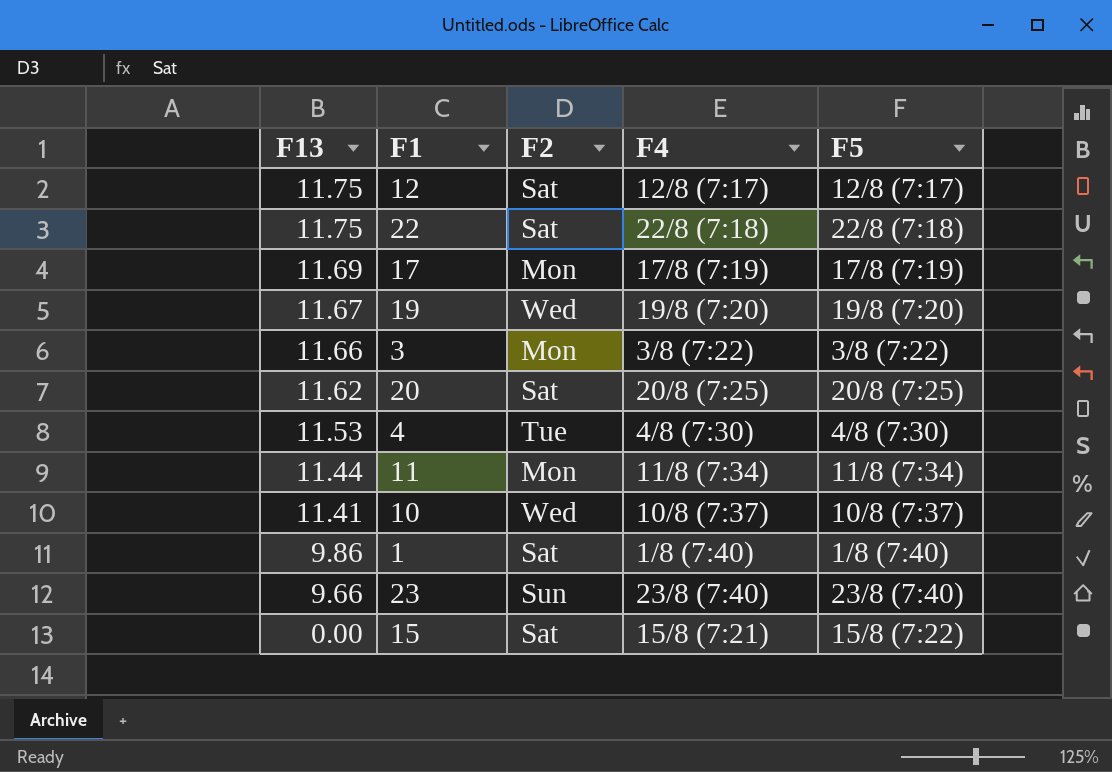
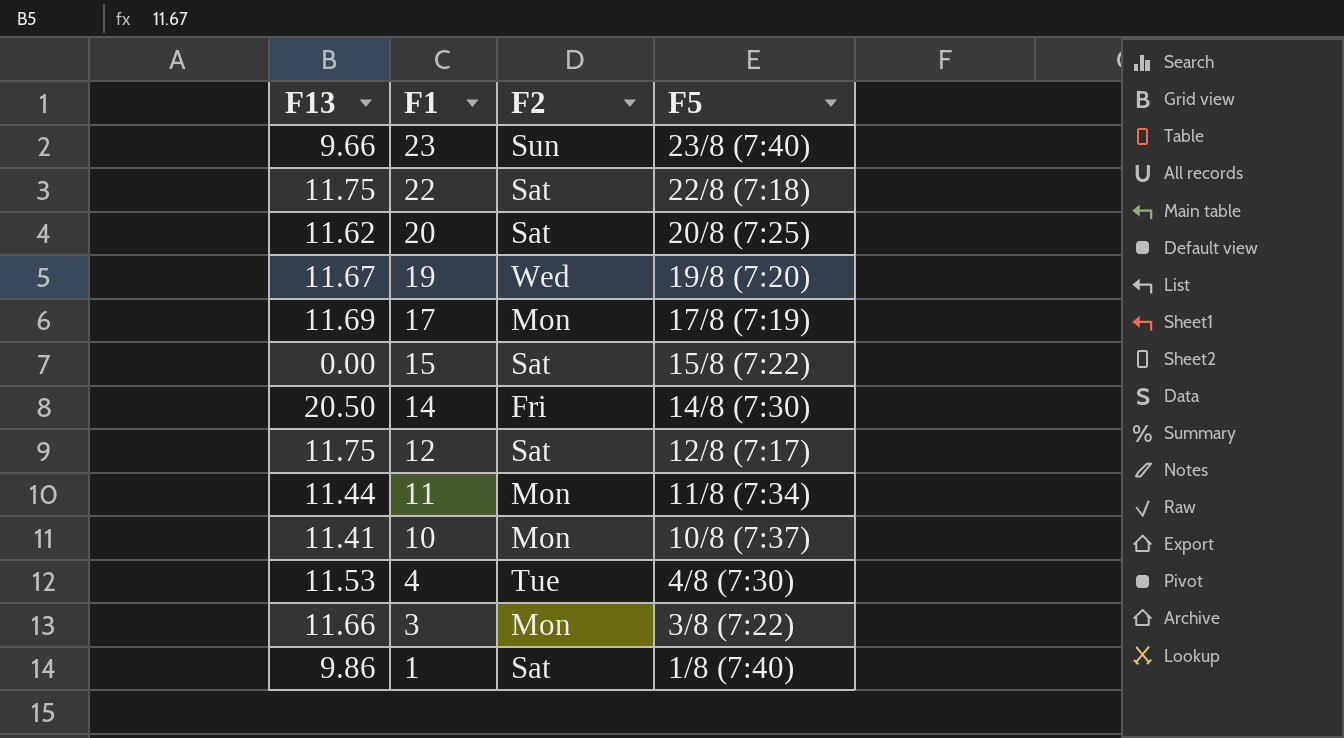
row order: F13 descending -> F1 descending
column F4 | position: 4 -> none
row 14: none -> 20.50 | Fri | 14/8 (7:30)
10 | F2: Wed -> Mon

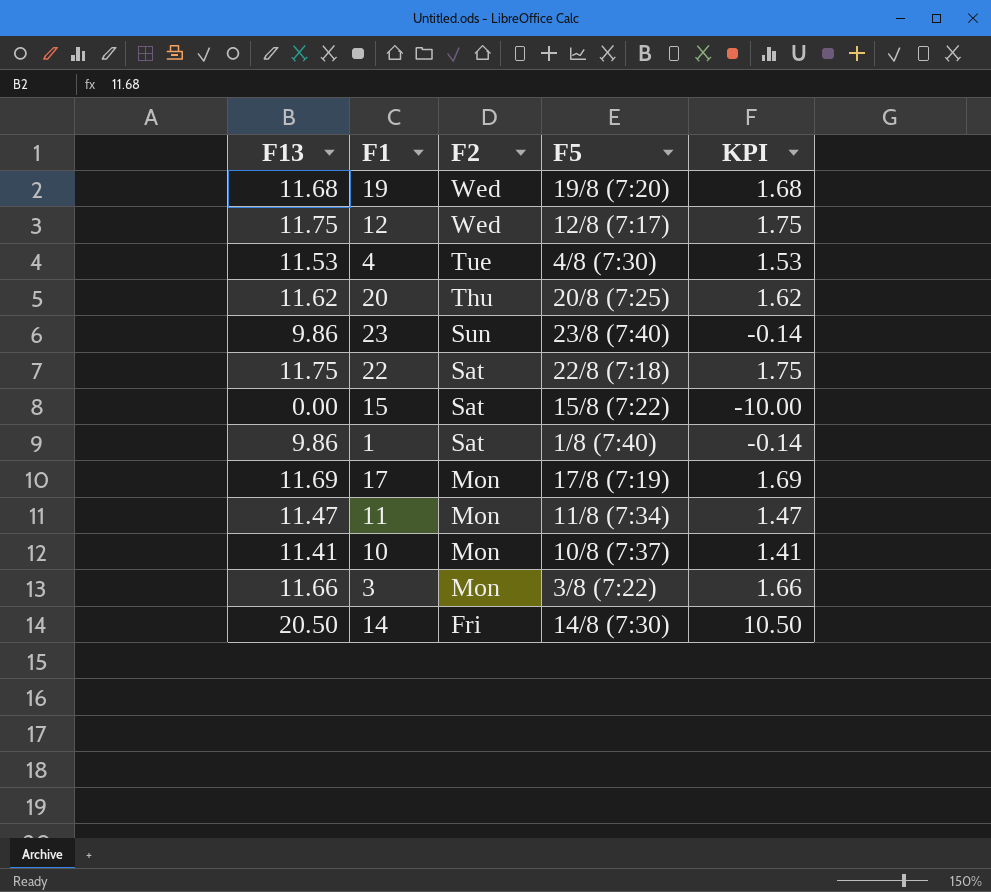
row order: F1 descending -> F2 descending
column KPI | formula: none -> [F13] - 10
19 | F13: 11.67 -> 11.68
12 | F2: Sat -> Wed
20 | F2: Sat -> Thu
23 | F13: 9.66 -> 9.86
11 | F13: 11.44 -> 11.47

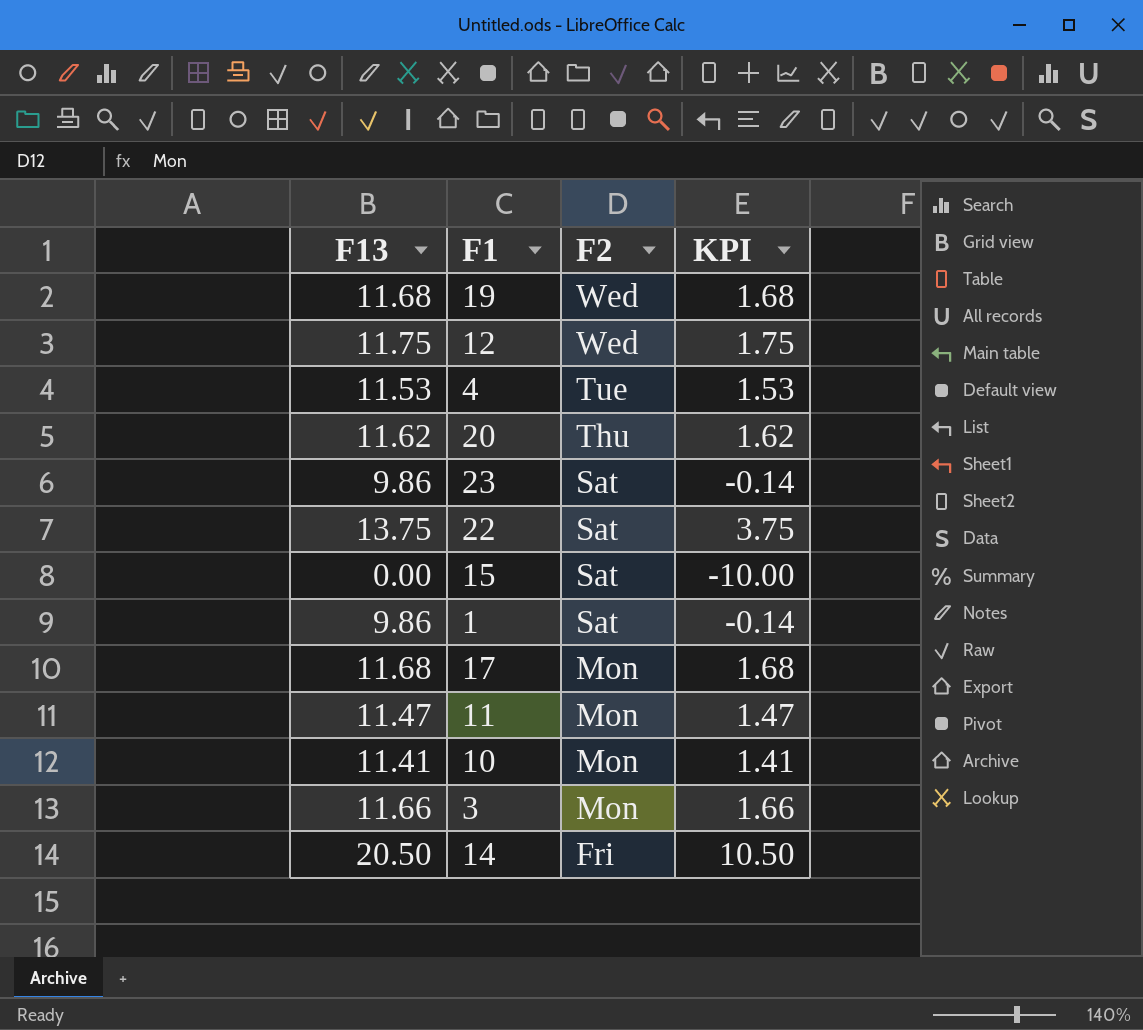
column F5 | position: 4 -> none
23 | F2: Sun -> Sat
22 | F13: 11.75 -> 13.75
22 | KPI: 1.75 -> 3.75
17 | F13: 11.69 -> 11.68
17 | KPI: 1.69 -> 1.68

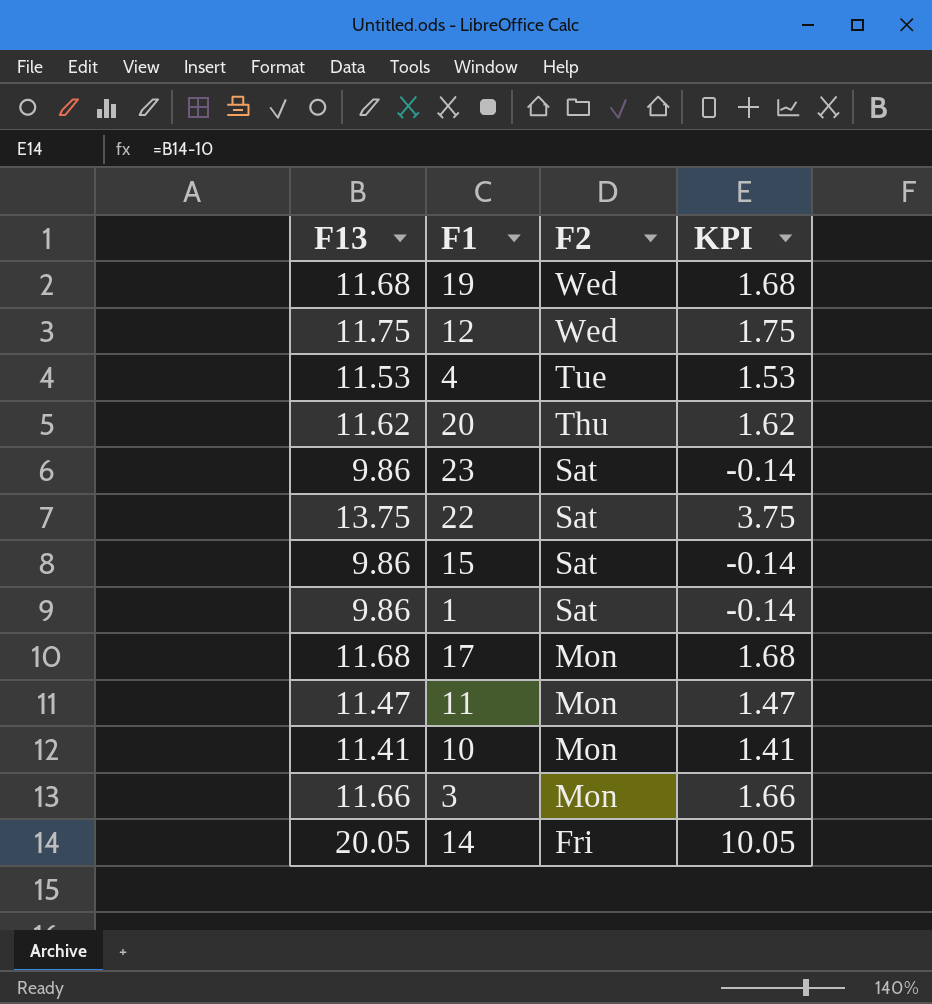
15 | F13: 0.00 -> 9.86
15 | KPI: -10.00 -> -0.14
14 | F13: 20.50 -> 20.05
14 | KPI: 10.50 -> 10.05

